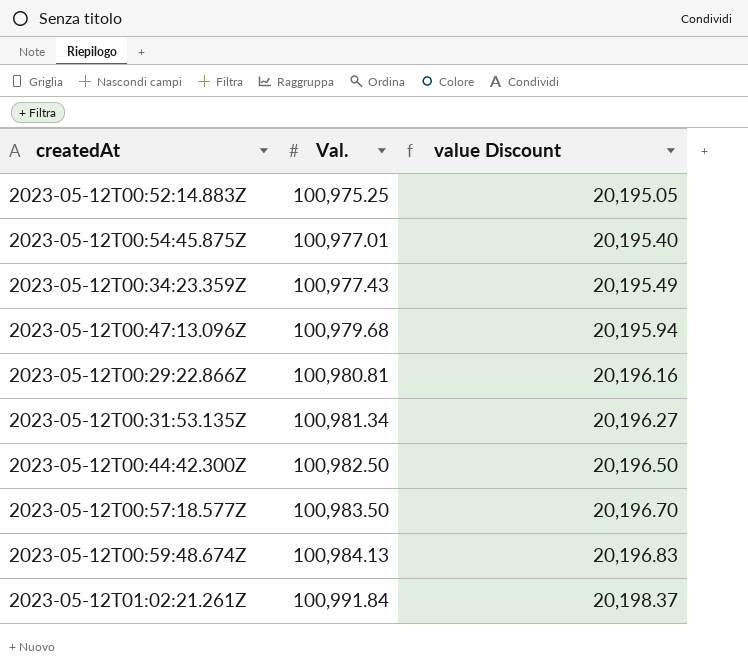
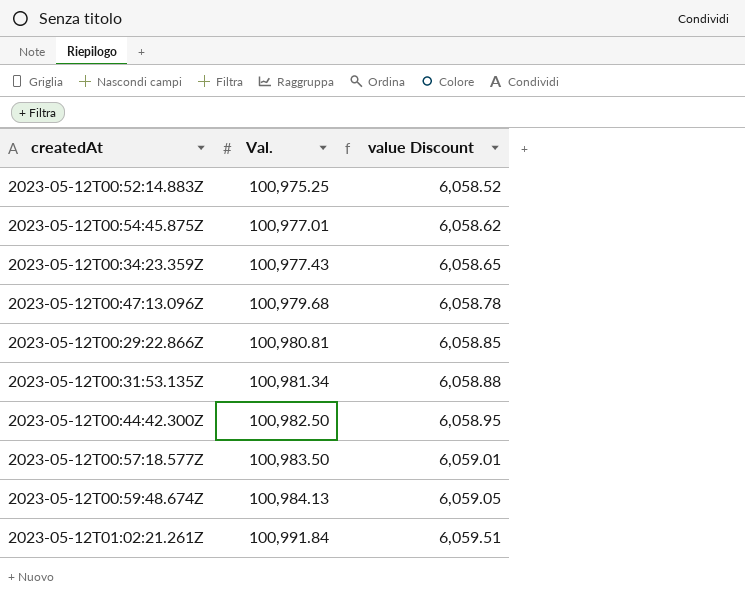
column value Discount | formula: [Val.] * 0.2 -> [Val.] * 0.06

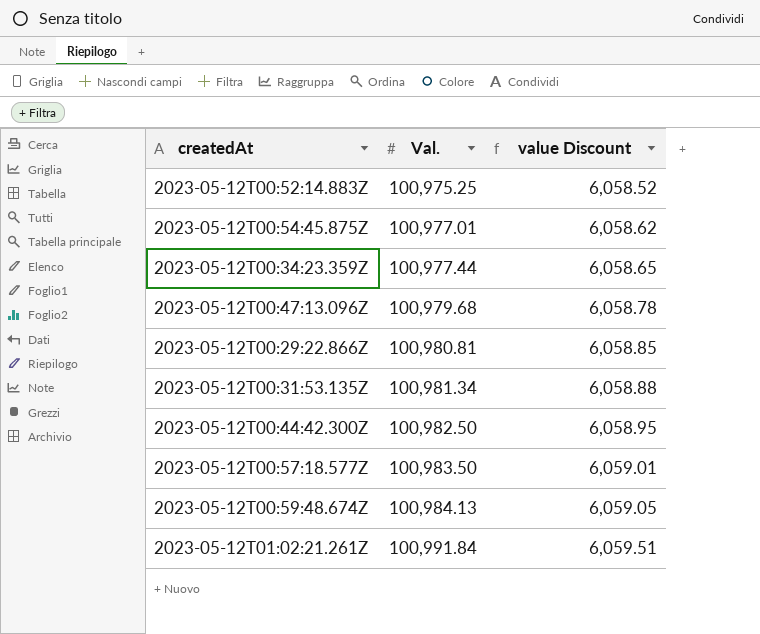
2023-05-12T00:34:23.359Z | Val.: 100,977.43 -> 100,977.44

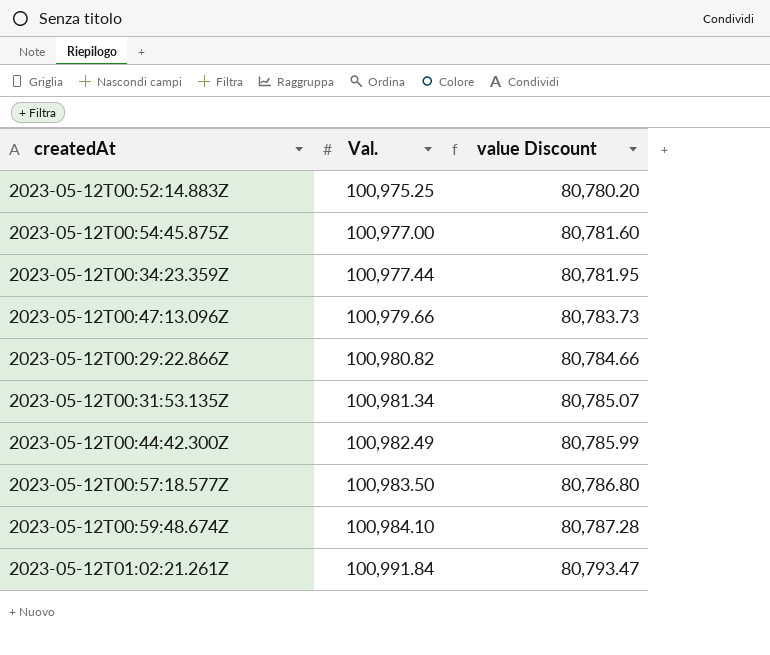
column value Discount | formula: [Val.] * 0.06 -> [Val.] * 0.8
2023-05-12T00:54:45.875Z | Val.: 100,977.01 -> 100,977.00
2023-05-12T00:47:13.096Z | Val.: 100,979.68 -> 100,979.66
2023-05-12T00:29:22.866Z | Val.: 100,980.81 -> 100,980.82
2023-05-12T00:44:42.300Z | Val.: 100,982.50 -> 100,982.49
2023-05-12T00:59:48.674Z | Val.: 100,984.13 -> 100,984.10

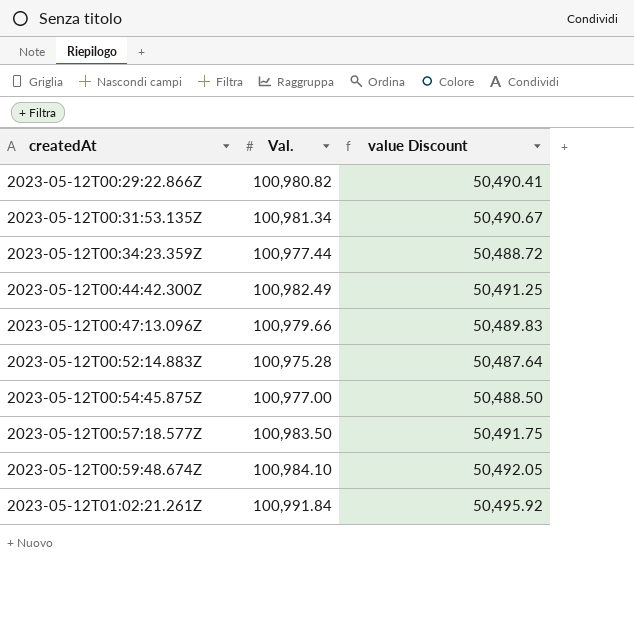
row order: Val. ascending -> createdAt ascending
column value Discount | formula: [Val.] * 0.8 -> [Val.] * 0.5
2023-05-12T00:52:14.883Z | Val.: 100,975.25 -> 100,975.28

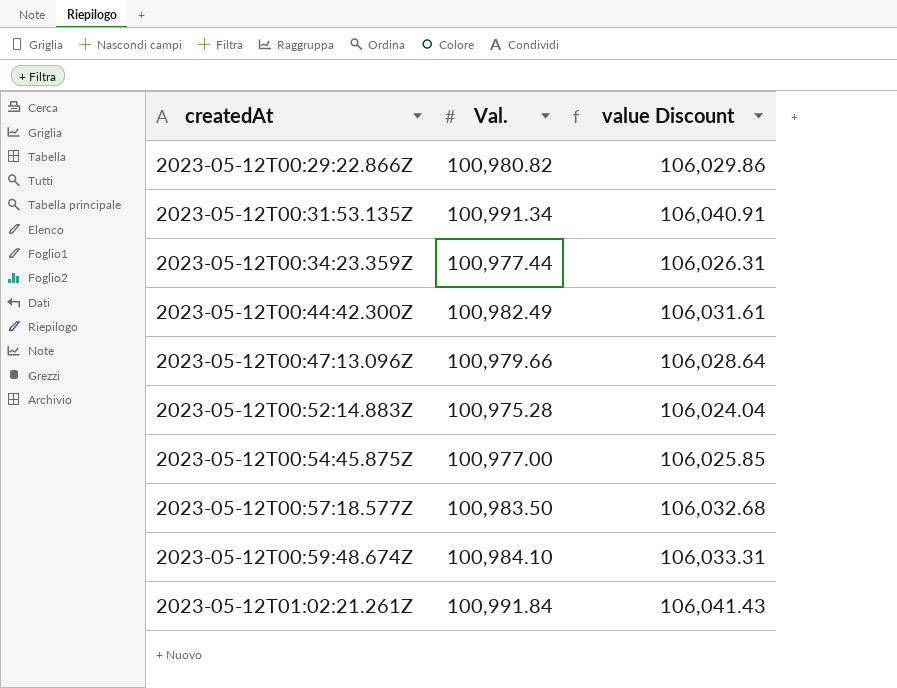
column value Discount | formula: [Val.] * 0.5 -> [Val.] * 1.05
2023-05-12T00:31:53.135Z | Val.: 100,981.34 -> 100,991.34

